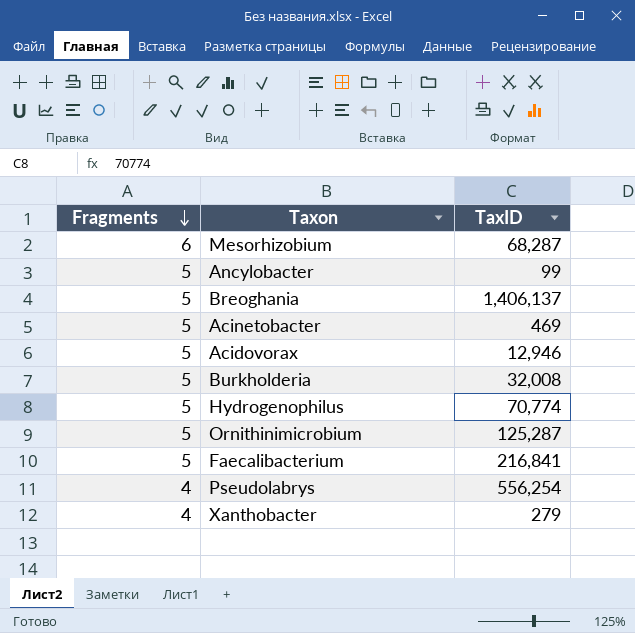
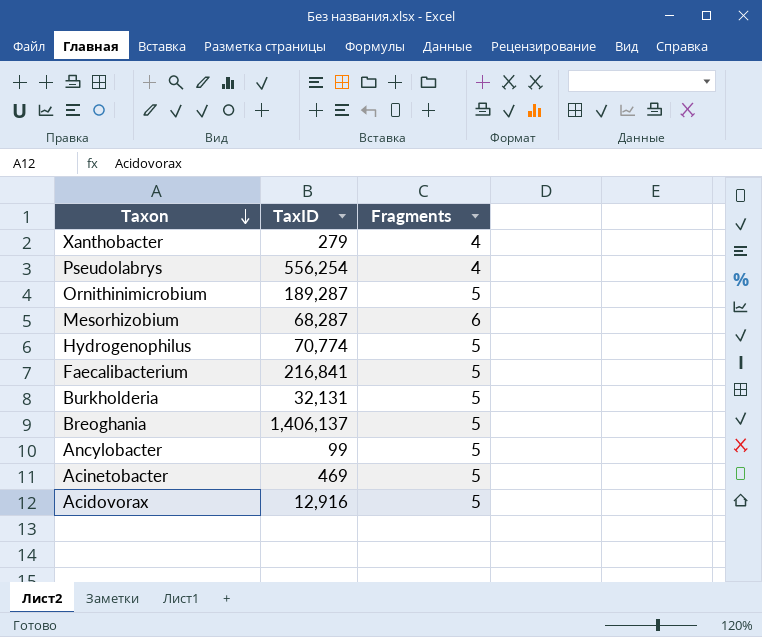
row order: Fragments descending -> Taxon descending
column Fragments | position: 1 -> 3
Ornithinimicrobium | TaxID: 125,287 -> 189,287
Burkholderia | TaxID: 32,008 -> 32,131
Acidovorax | TaxID: 12,946 -> 12,916

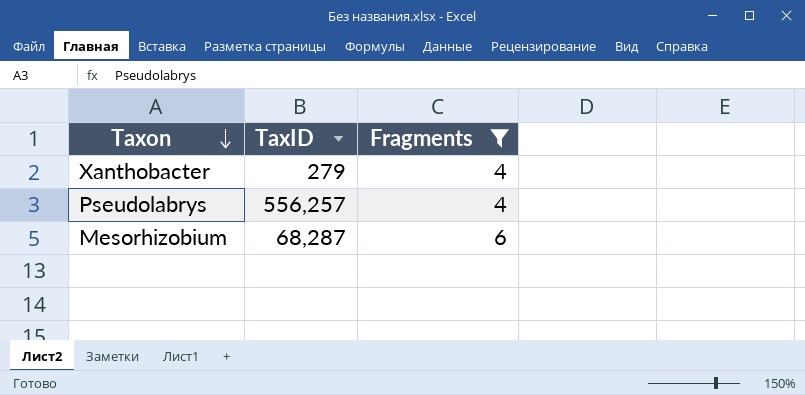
filter: none -> Fragments != 5
Pseudolabrys | TaxID: 556,254 -> 556,257

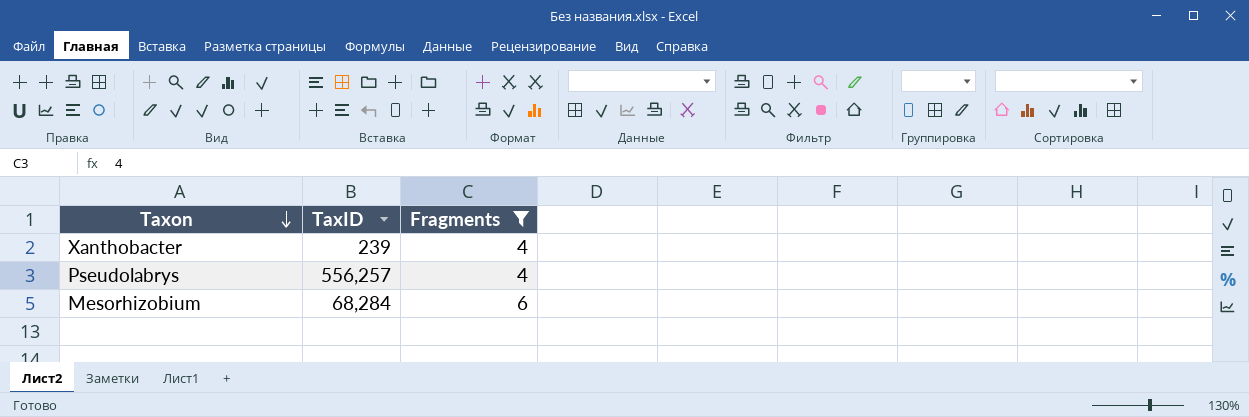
Xanthobacter | TaxID: 279 -> 239
Mesorhizobium | TaxID: 68,287 -> 68,284

